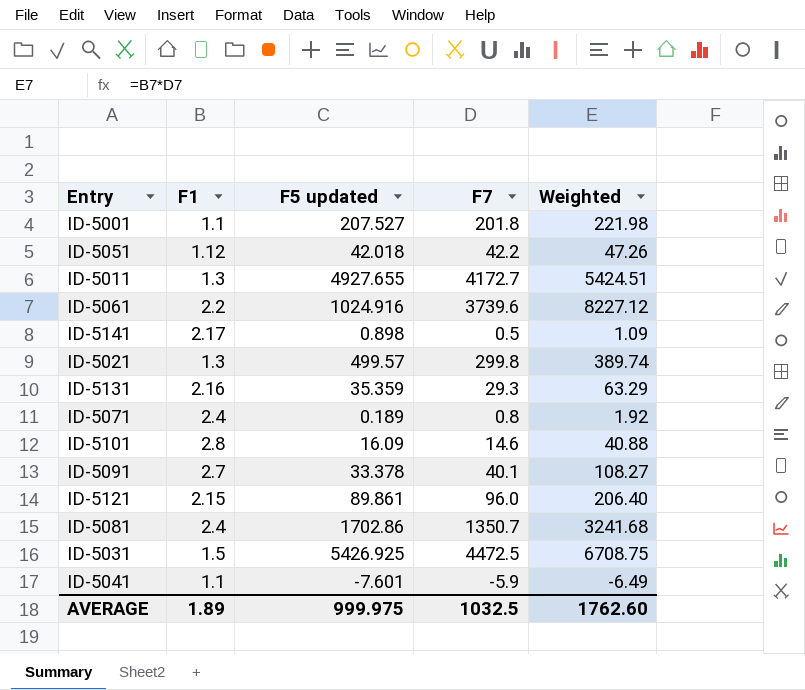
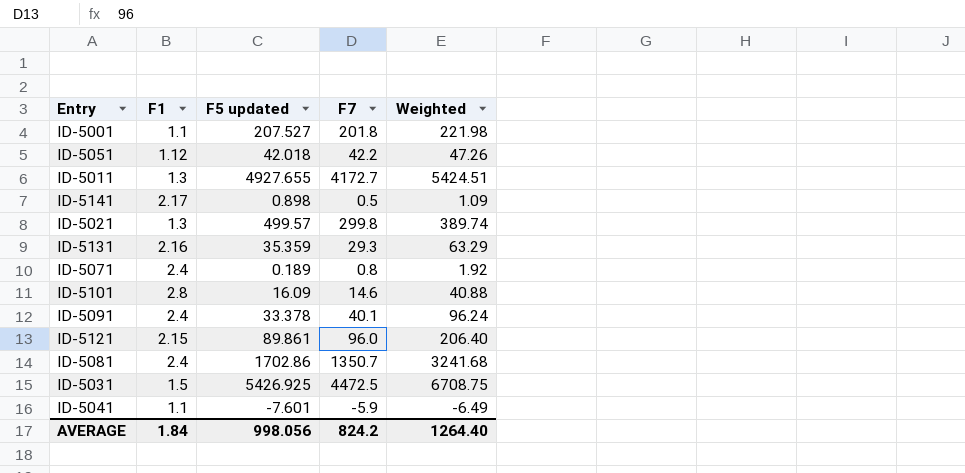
row ID-5061: 2.2 | 1024.916 | 3739.6 | 8227.12 -> none
ID-5091 | F1: 2.7 -> 2.4
ID-5091 | Weighted: 108.27 -> 96.24
AVERAGE | F1: 1.89 -> 1.84
AVERAGE | F5 updated: 999.975 -> 998.056
AVERAGE | F7: 1032.5 -> 824.2
AVERAGE | Weighted: 1762.60 -> 1264.40

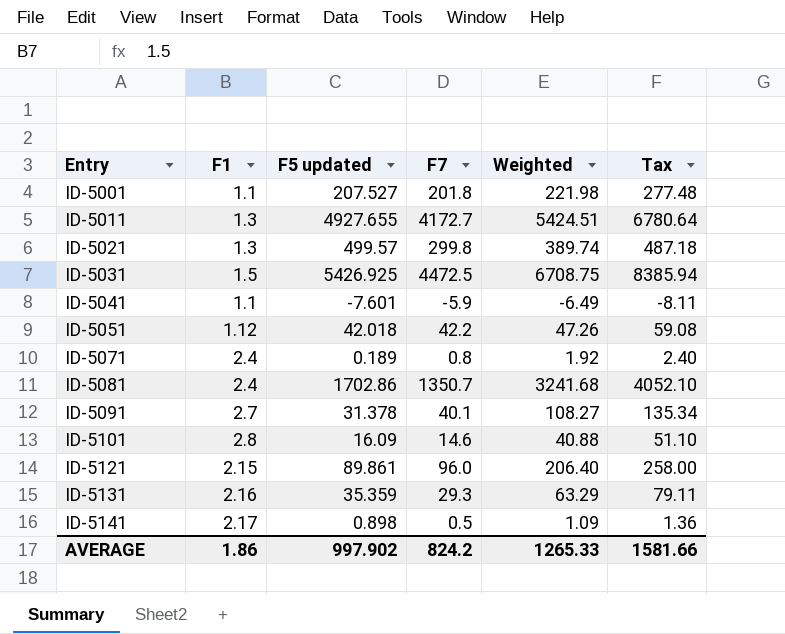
row order: none -> Entry ascending
column Tax | formula: none -> [Weighted] * 1.25
ID-5091 | F1: 2.4 -> 2.7
ID-5091 | F5 updated: 33.378 -> 31.378
ID-5091 | Weighted: 96.24 -> 108.27
AVERAGE | F1: 1.84 -> 1.86
AVERAGE | F5 updated: 998.056 -> 997.902
AVERAGE | Weighted: 1264.40 -> 1265.33

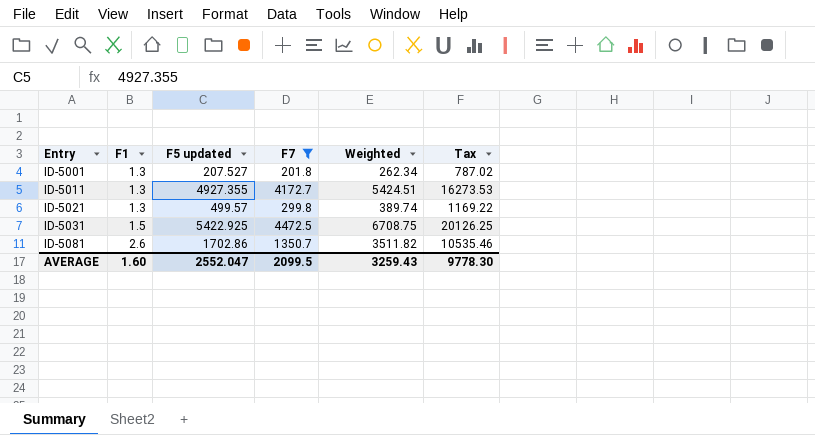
filter: none -> F7 >= 201.8
column Tax | formula: [Weighted] * 1.25 -> [Weighted] * 3
ID-5001 | F1: 1.1 -> 1.3
ID-5001 | Weighted: 221.98 -> 262.34
ID-5011 | F5 updated: 4927.655 -> 4927.355
ID-5031 | F5 updated: 5426.925 -> 5422.925
ID-5081 | F1: 2.4 -> 2.6
ID-5081 | Weighted: 3241.68 -> 3511.82
AVERAGE | F1: 1.86 -> 1.60
AVERAGE | F5 updated: 997.902 -> 2552.047
AVERAGE | F7: 824.2 -> 2099.5
AVERAGE | Weighted: 1265.33 -> 3259.43
AVERAGE | Tax: 1581.66 -> 9778.30

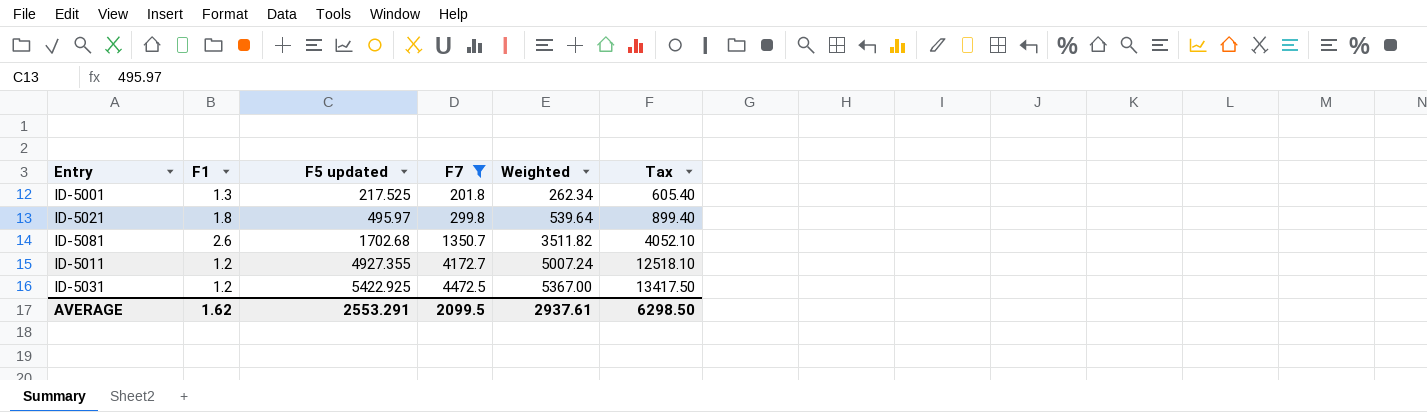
row order: Entry ascending -> F5 updated ascending
column Tax | formula: [Weighted] * 3 -> [F7] * 3
ID-5001 | F5 updated: 207.527 -> 217.525
ID-5021 | F1: 1.3 -> 1.8
ID-5021 | F5 updated: 499.57 -> 495.97
ID-5021 | Weighted: 389.74 -> 539.64
ID-5081 | F5 updated: 1702.86 -> 1702.68
ID-5011 | F1: 1.3 -> 1.2
ID-5011 | Weighted: 5424.51 -> 5007.24
ID-5031 | F1: 1.5 -> 1.2
ID-5031 | Weighted: 6708.75 -> 5367.00
AVERAGE | F1: 1.60 -> 1.62
AVERAGE | F5 updated: 2552.047 -> 2553.291
AVERAGE | Weighted: 3259.43 -> 2937.61
AVERAGE | Tax: 9778.30 -> 6298.50

